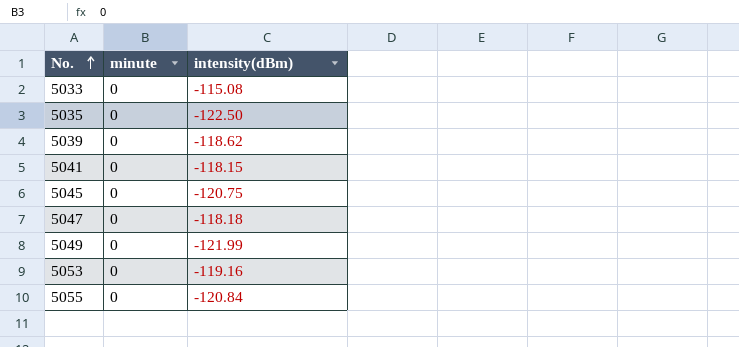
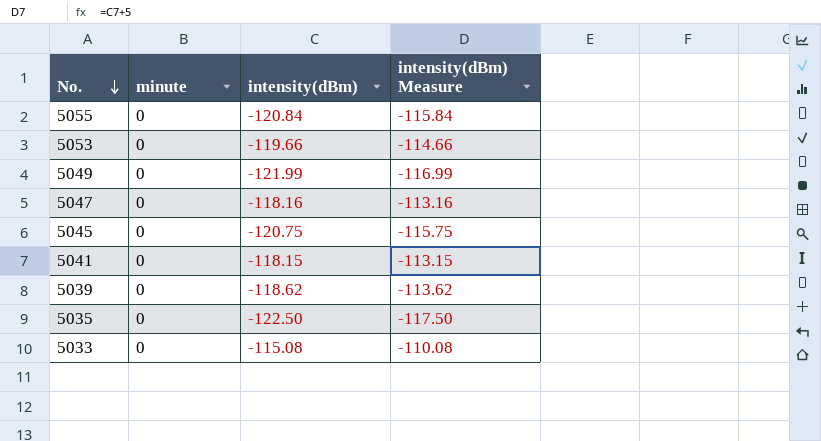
row order: No. ascending -> No. descending
column intensity(dBm) Measure | formula: none -> [intensity(dBm)] + 5
5053 | intensity(dBm): -119.16 -> -119.66
5047 | intensity(dBm): -118.18 -> -118.16

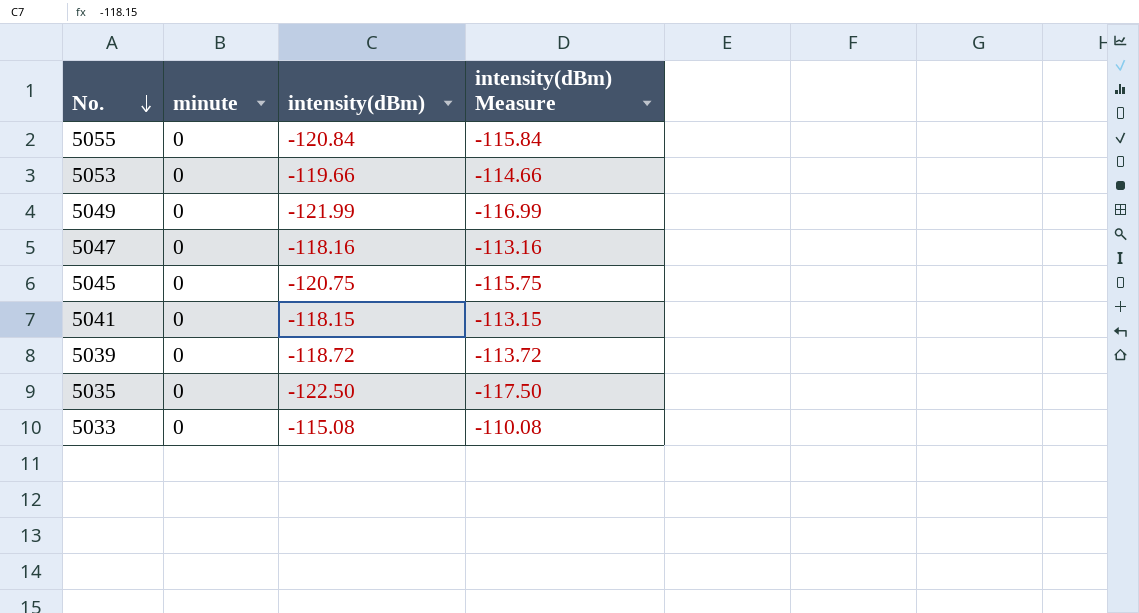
5039 | intensity(dBm): -118.62 -> -118.72
5039 | intensity(dBm) Measure: -113.62 -> -113.72

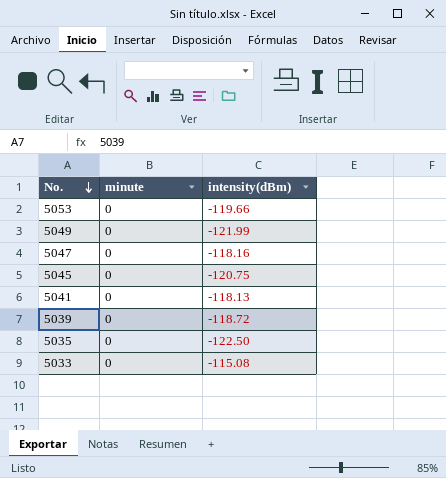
column intensity(dBm) Measure | formula: [intensity(dBm)] + 5 -> none
row 5055: 0 | -120.84 | -115.84 -> none
5041 | intensity(dBm): -118.15 -> -118.13

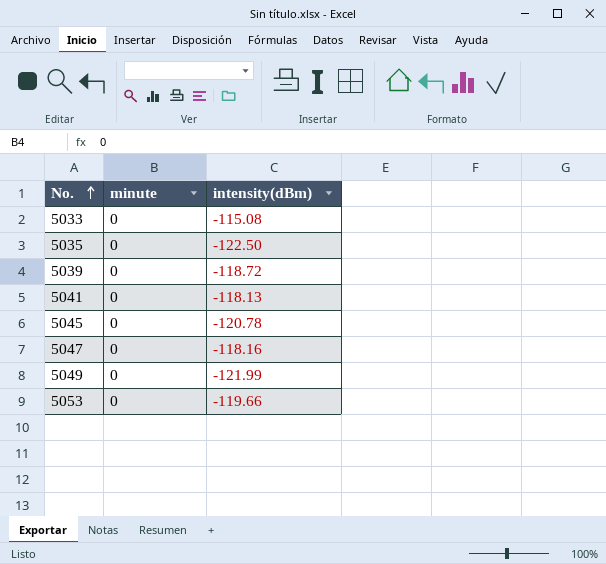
row order: No. descending -> No. ascending
5045 | intensity(dBm): -120.75 -> -120.78

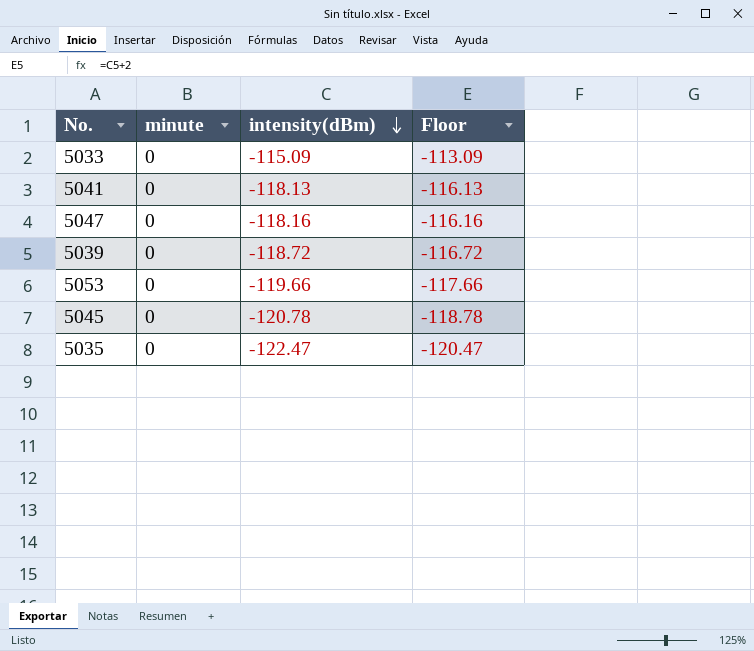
row order: No. ascending -> intensity(dBm) descending
column Floor | formula: none -> [intensity(dBm)] + 2
row 5049: 0 | -121.99 -> none
5033 | intensity(dBm): -115.08 -> -115.09
5035 | intensity(dBm): -122.50 -> -122.47

